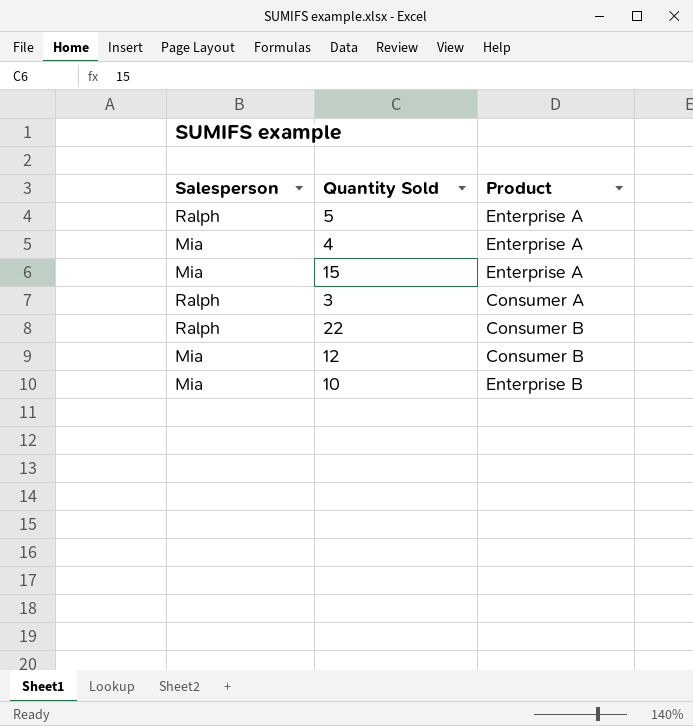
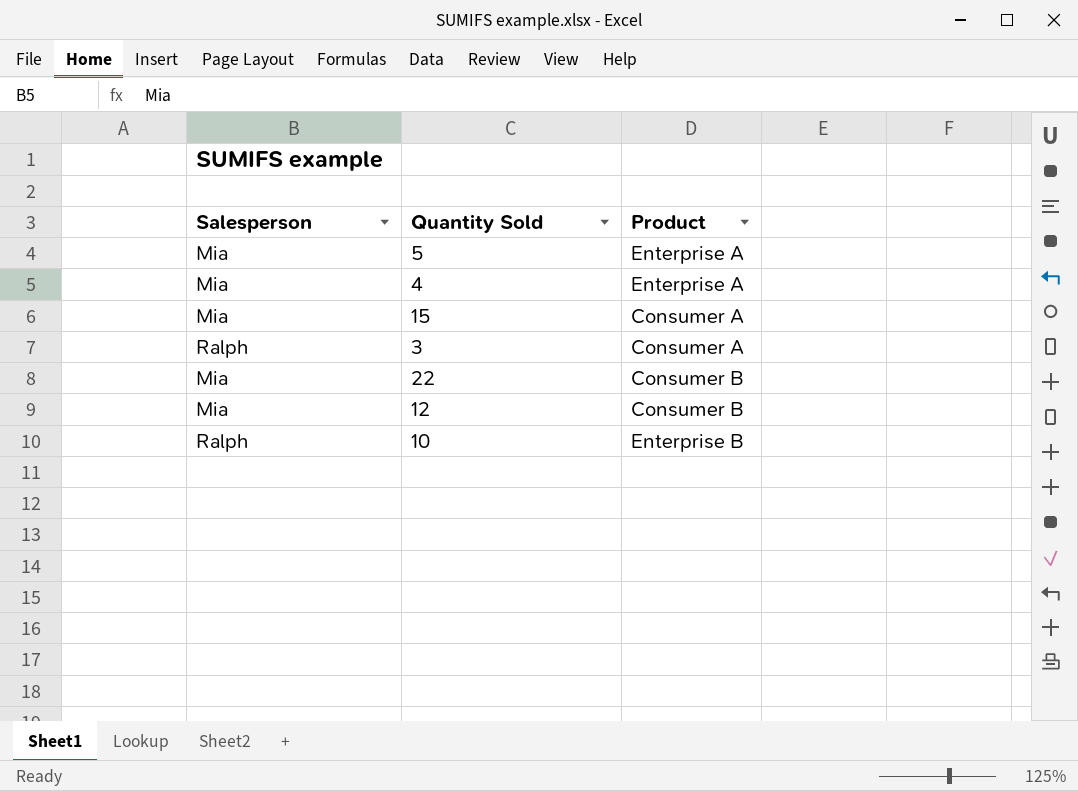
5 | Salesperson: Ralph -> Mia
15 | Product: Enterprise A -> Consumer A
22 | Salesperson: Ralph -> Mia
10 | Salesperson: Mia -> Ralph

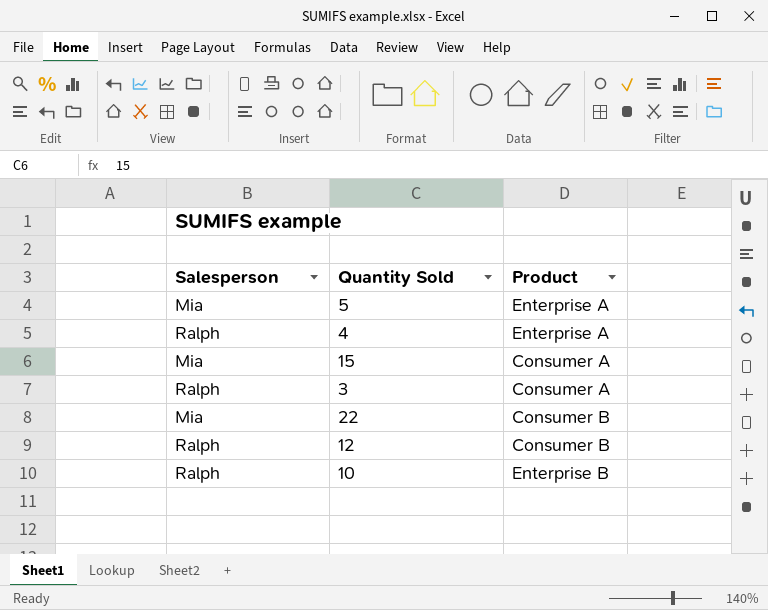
4 | Salesperson: Mia -> Ralph
12 | Salesperson: Mia -> Ralph

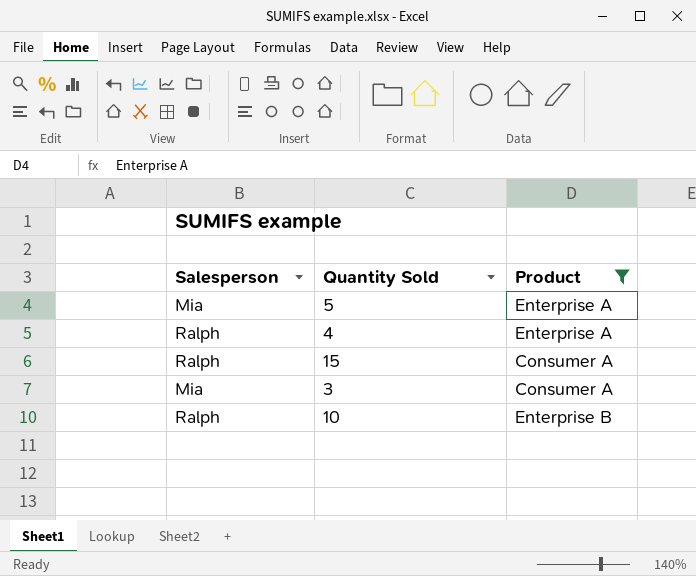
filter: none -> Product != Consumer B
15 | Salesperson: Mia -> Ralph
3 | Salesperson: Ralph -> Mia

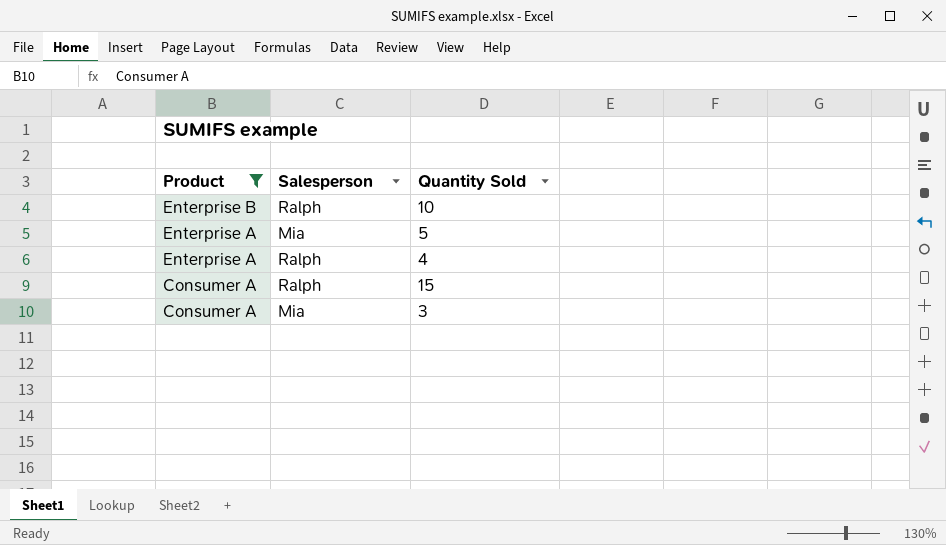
row order: none -> Product descending
column Product | position: 3 -> 1

